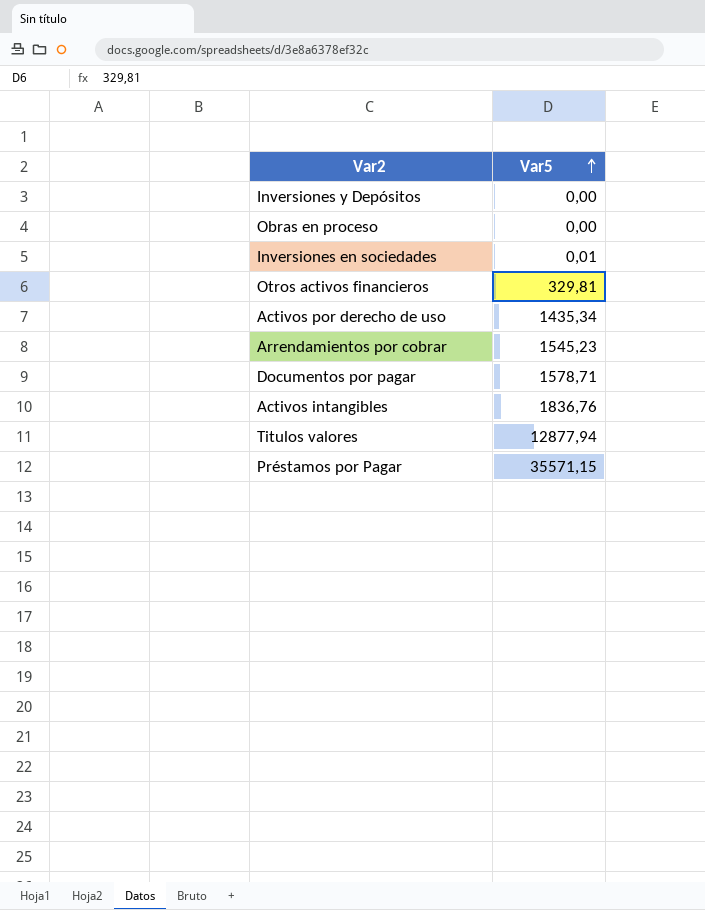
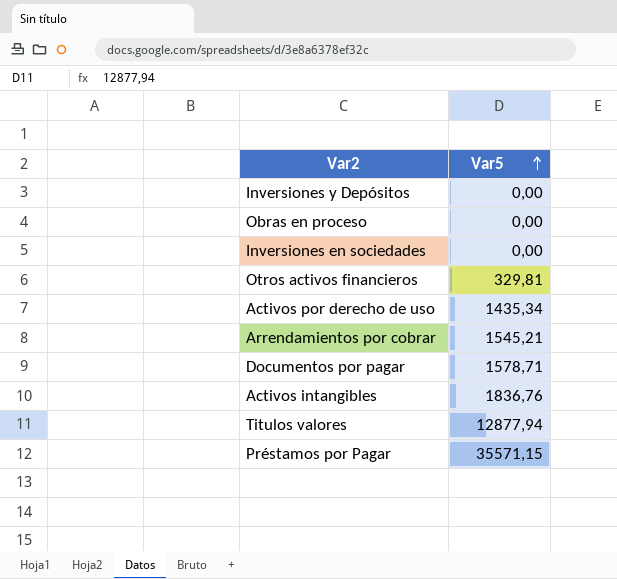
Inversiones en sociedades | Var5: 0,01 -> 0,00
Arrendamientos por cobrar | Var5: 1545,23 -> 1545,21

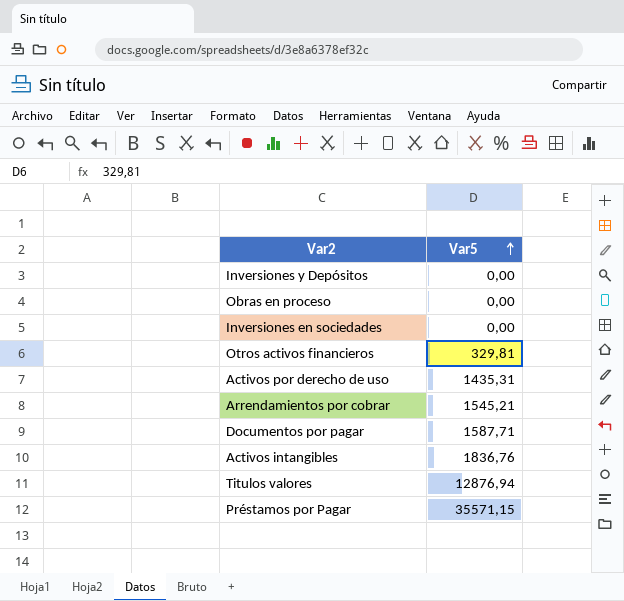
Activos por derecho de uso | Var5: 1435,34 -> 1435,31
Documentos por pagar | Var5: 1578,71 -> 1587,71
Titulos valores | Var5: 12877,94 -> 12876,94

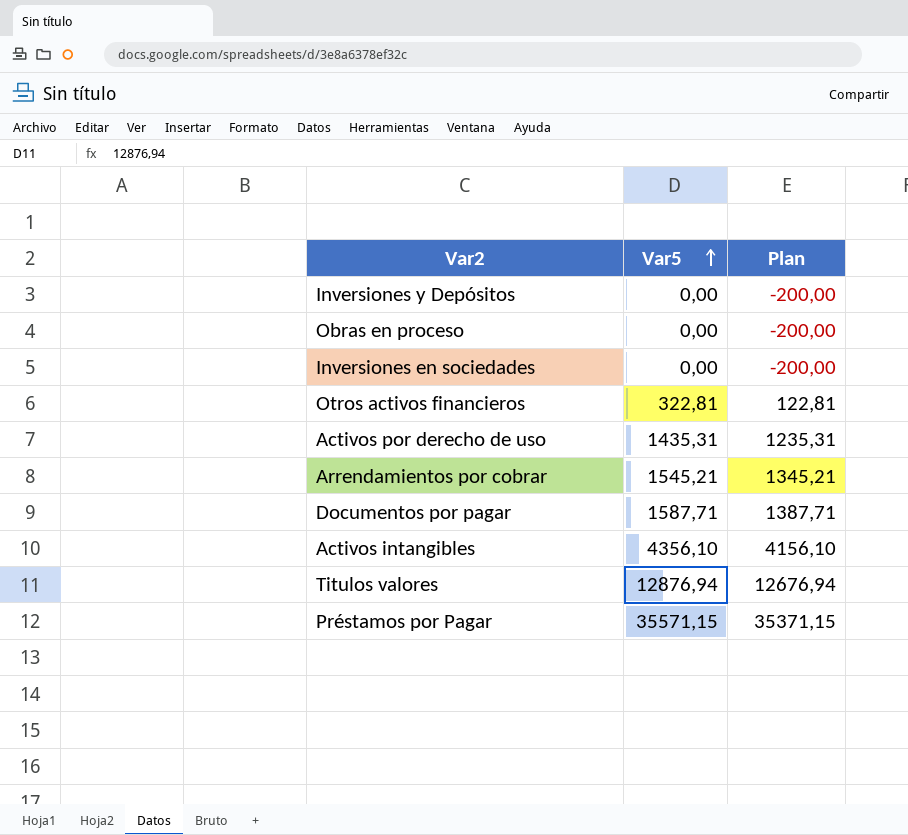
column Plan | formula: none -> [Var5] - 200
Otros activos financieros | Var5: 329,81 -> 322,81
Activos intangibles | Var5: 1836,76 -> 4356,10

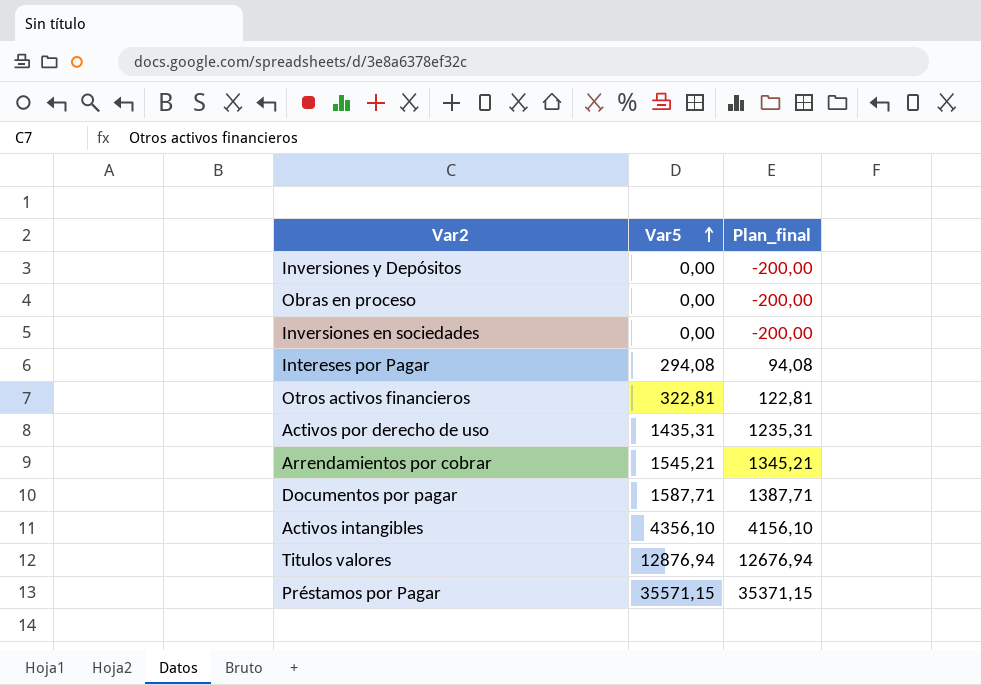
column name: Plan -> Plan_final
row Intereses por Pagar: none -> 294,08 | 94,08

